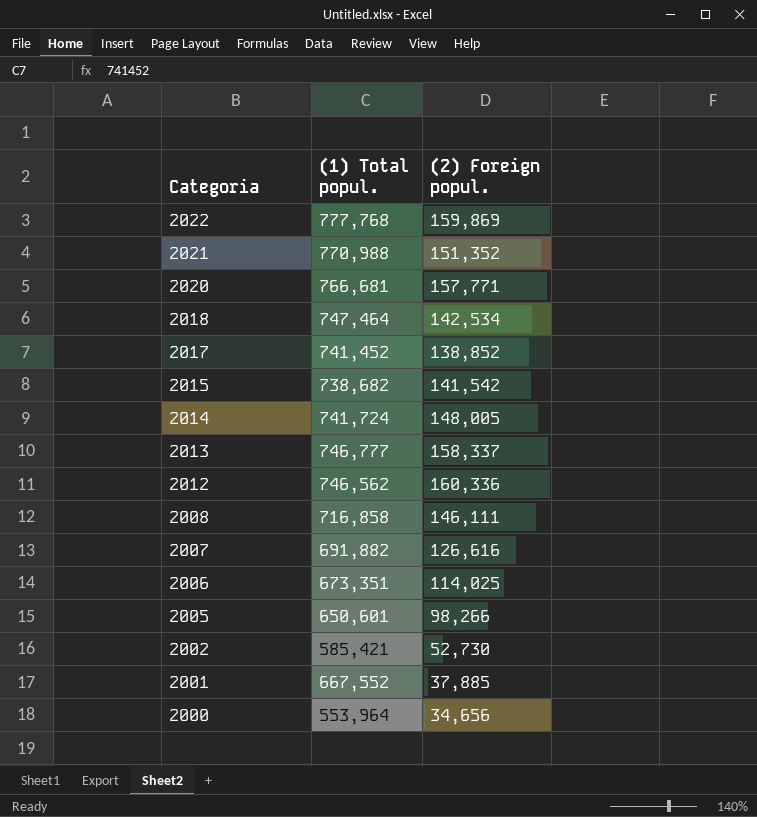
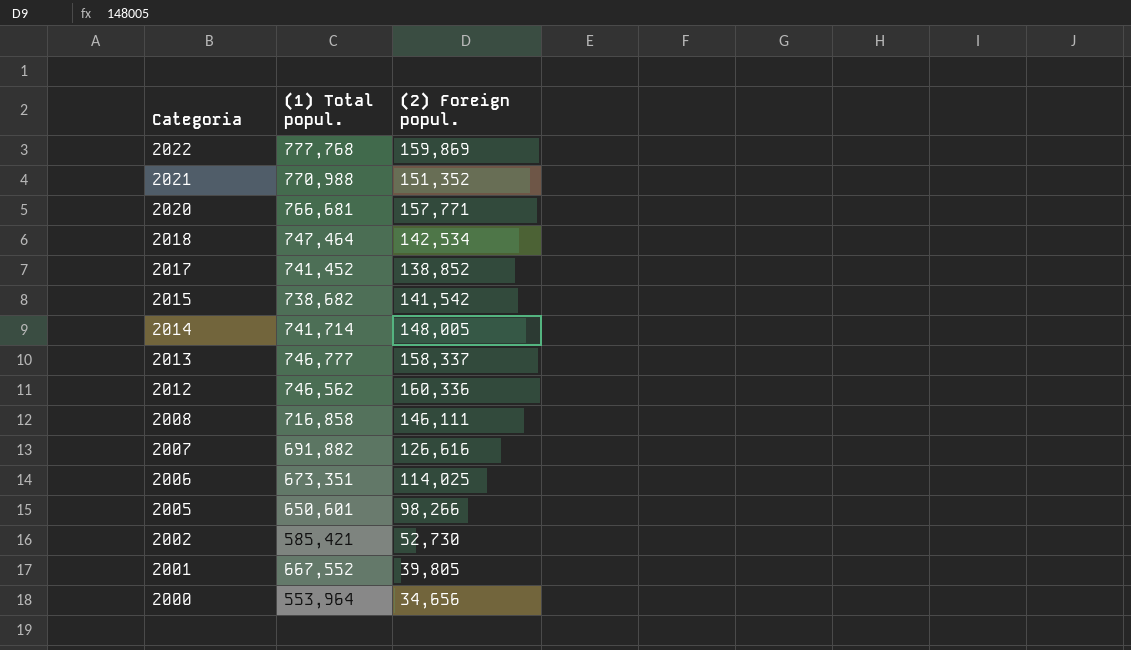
2014 | (1) Total popul.: 741,724 -> 741,714
2001 | (2) Foreign popul.: 37,885 -> 39,805

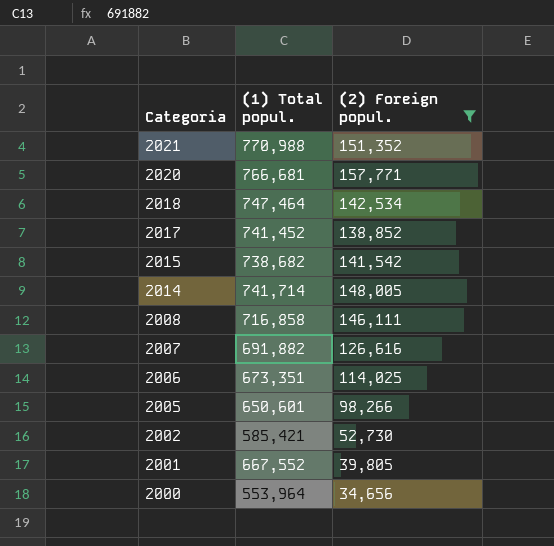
filter: none -> (2) Foreign popul. <= 157,771

